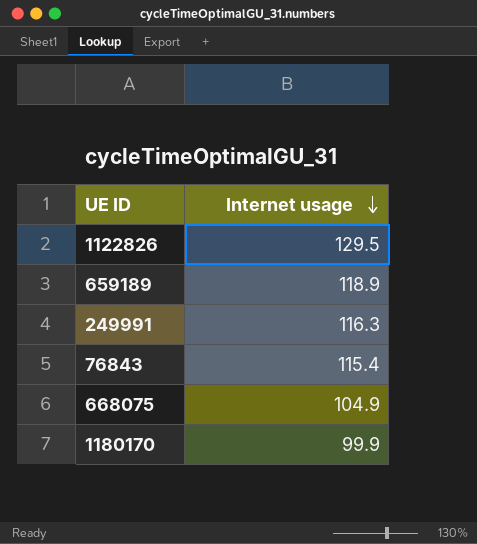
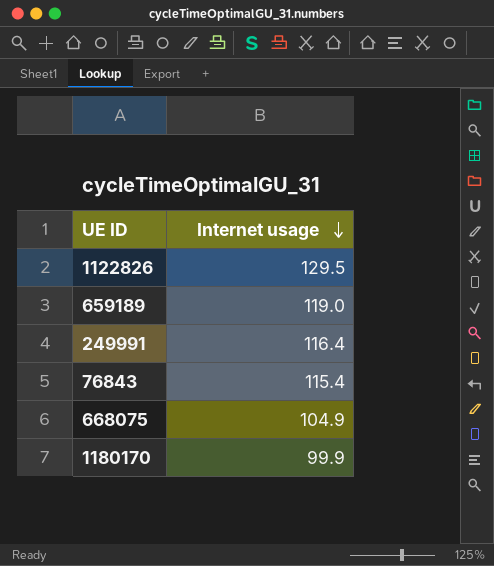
659189 | Internet usage: 118.9 -> 119.0
249991 | Internet usage: 116.3 -> 116.4

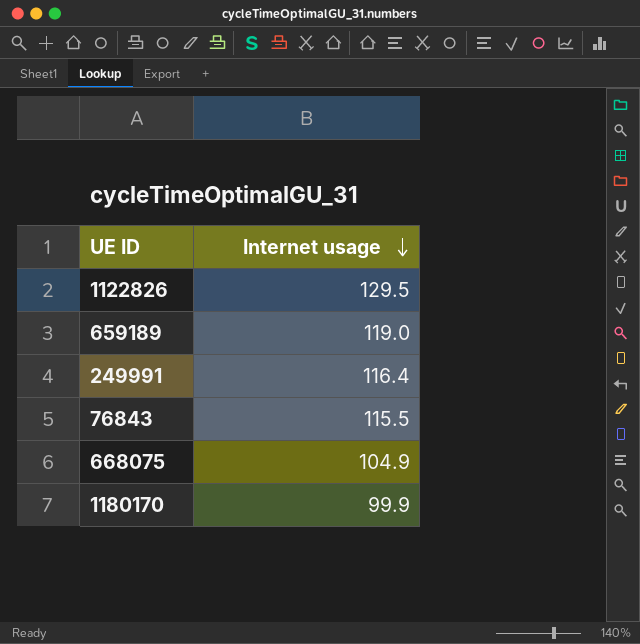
76843 | Internet usage: 115.4 -> 115.5

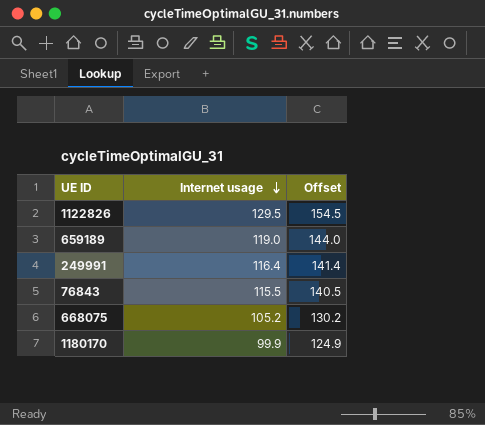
column Offset | formula: none -> [Internet usage] + 25
668075 | Internet usage: 104.9 -> 105.2

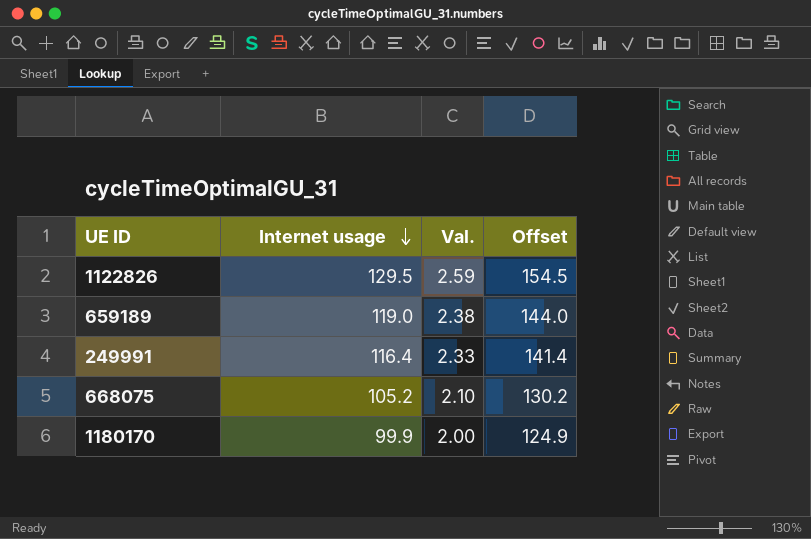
column Val. | formula: none -> [Internet usage] * 0.02
row 76843: 115.5 | 140.5 -> none

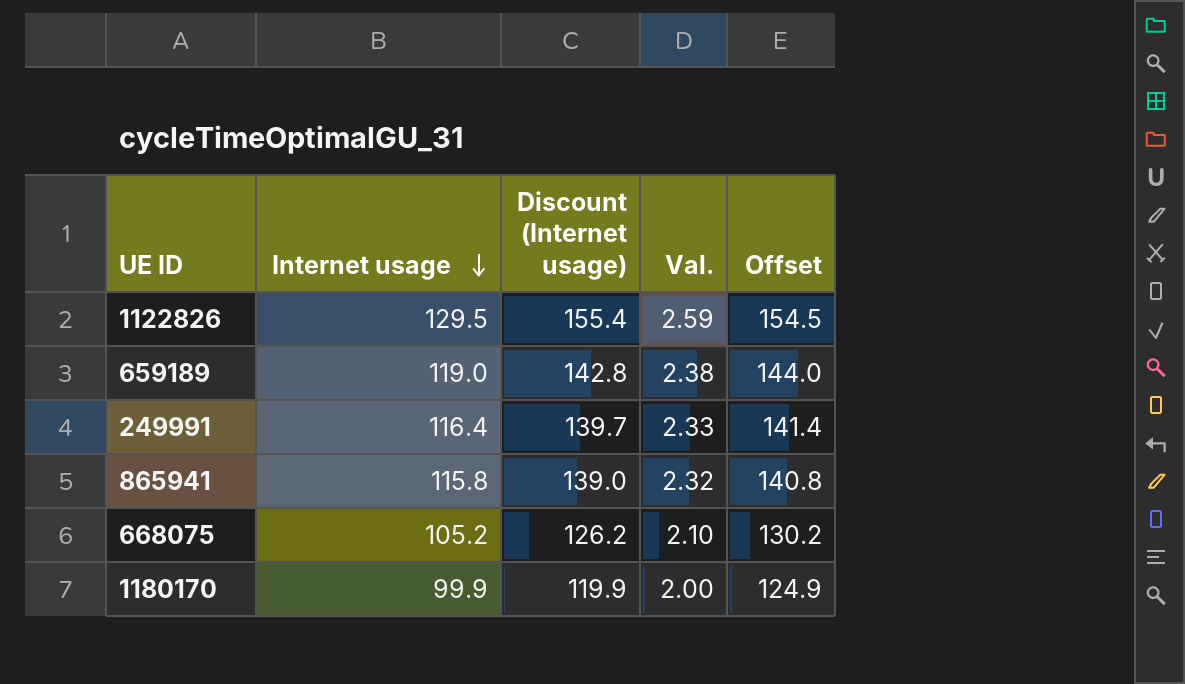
column Discount (Internet usage) | formula: none -> [Internet usage] * 1.2
row 865941: none -> 115.8 | 139.0 | 2.32 | 140.8

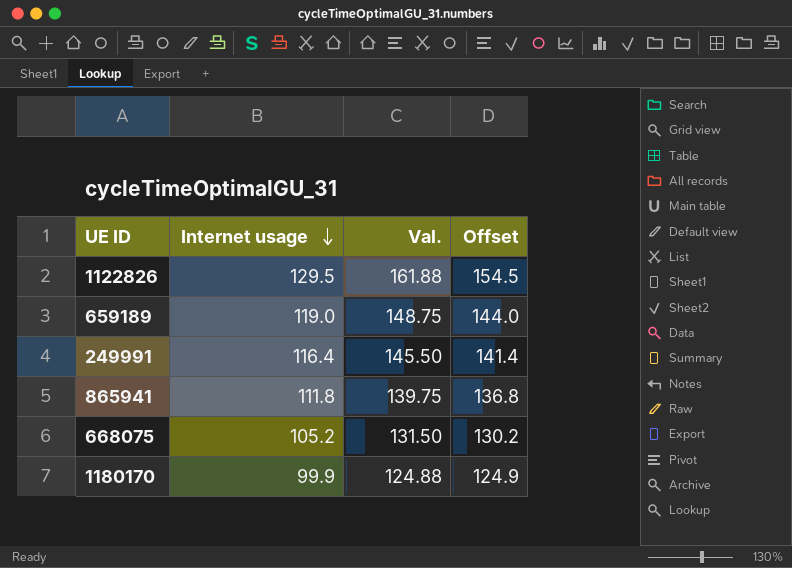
column Discount (Internet usage) | formula: [Internet usage] * 1.2 -> none
column Val. | formula: [Internet usage] * 0.02 -> [Internet usage] * 1.25
865941 | Internet usage: 115.8 -> 111.8
865941 | Offset: 140.8 -> 136.8

